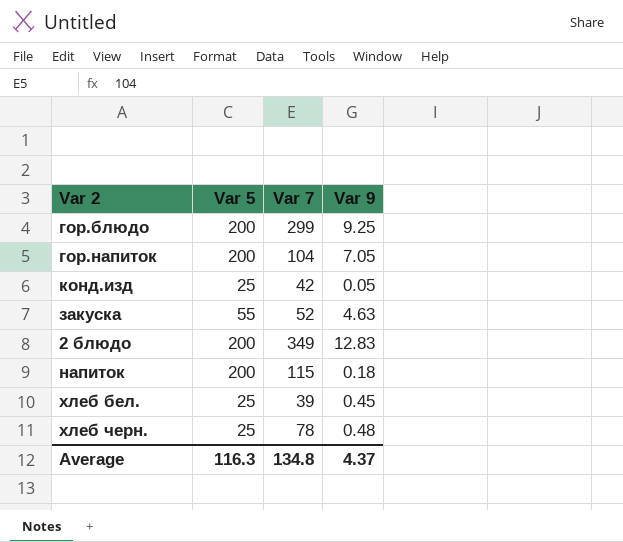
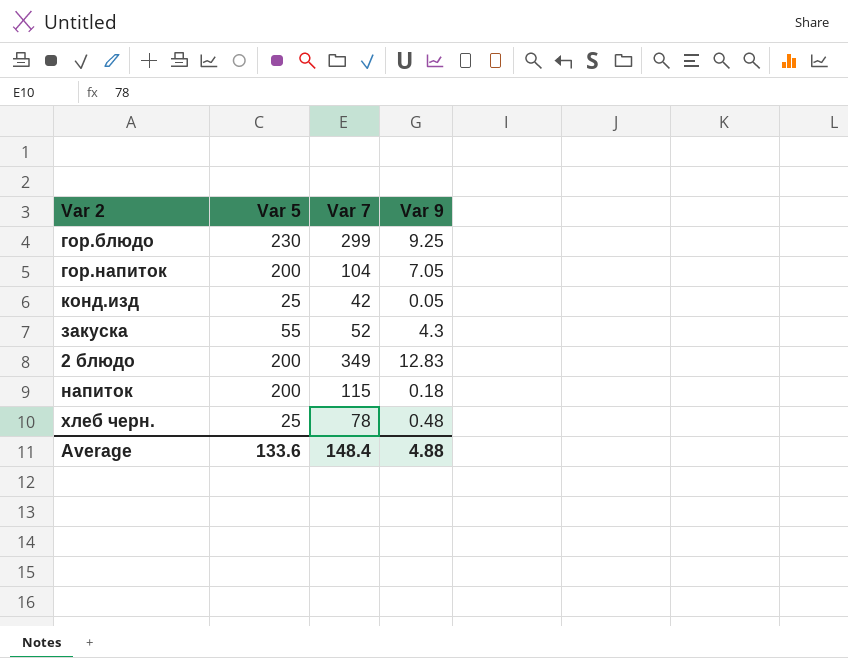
row хлеб бел.: 25 | 39 | 0.45 -> none
гор.блюдо | Var 5: 200 -> 230
закуска | Var 9: 4.63 -> 4.3
Average | Var 5: 116.3 -> 133.6
Average | Var 7: 134.8 -> 148.4
Average | Var 9: 4.37 -> 4.88

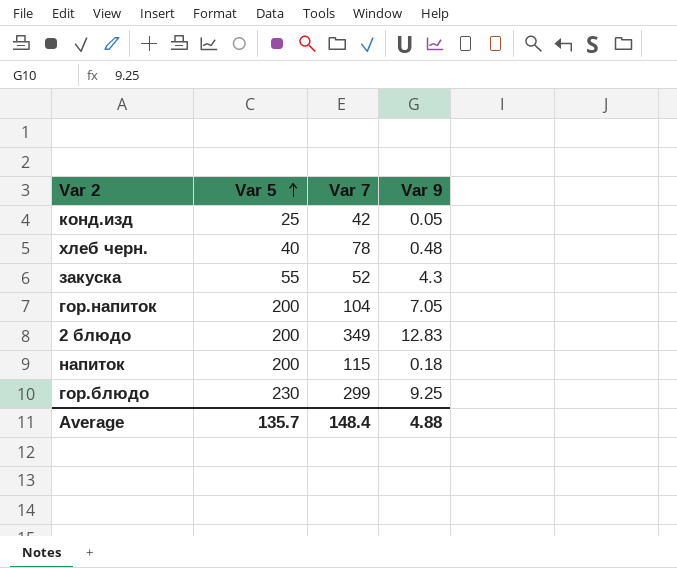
row order: none -> Var 5 ascending
хлеб черн. | Var 5: 25 -> 40
Average | Var 5: 133.6 -> 135.7

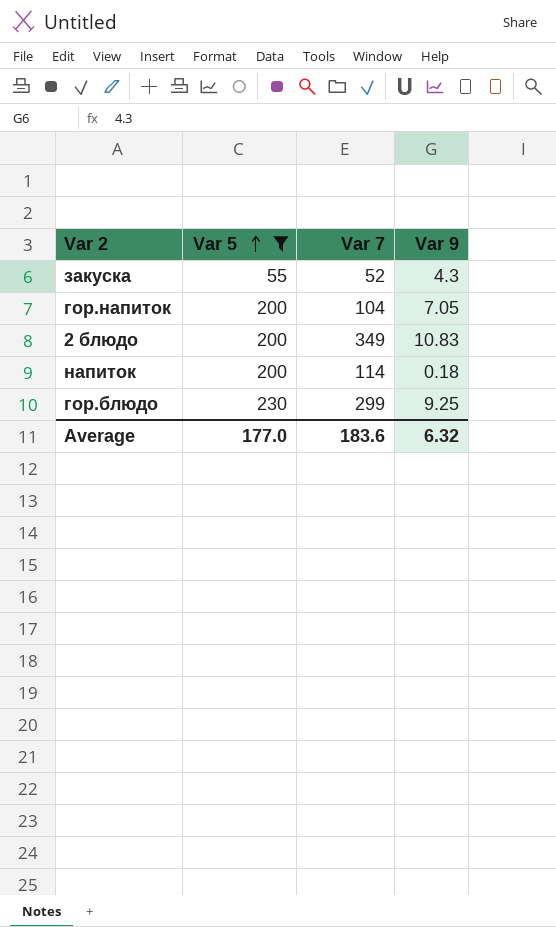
filter: none -> Var 5 >= 55
2 блюдо | Var 9: 12.83 -> 10.83
напиток | Var 7: 115 -> 114
Average | Var 5: 135.7 -> 177.0
Average | Var 7: 148.4 -> 183.6
Average | Var 9: 4.88 -> 6.32

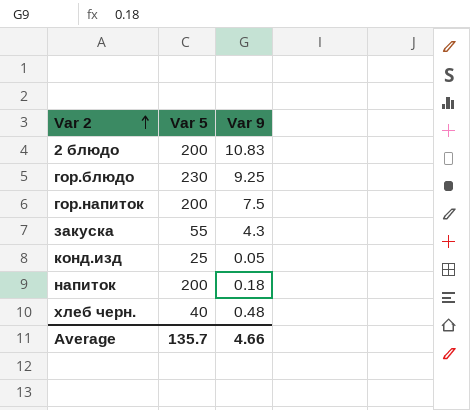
filter: Var 5 >= 55 -> none
row order: Var 5 ascending -> Var 2 ascending
column Var 7 | position: 3 -> none
гор.напиток | Var 9: 7.05 -> 7.5
Average | Var 5: 177.0 -> 135.7
Average | Var 9: 6.32 -> 4.66

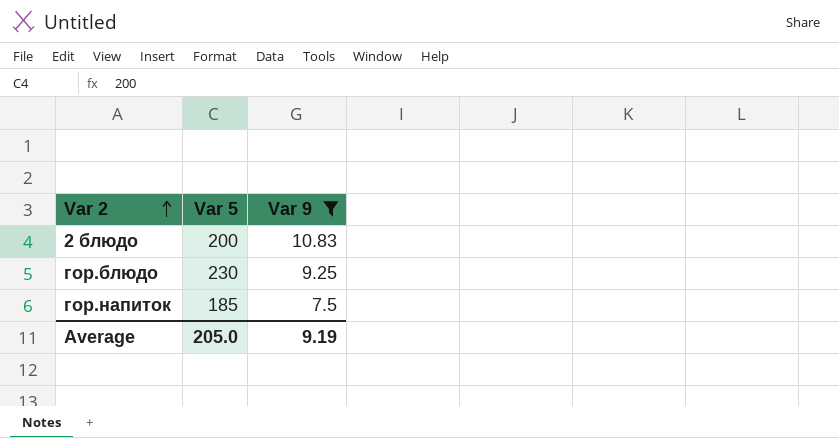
filter: none -> Var 9 >= 7.5
гор.напиток | Var 5: 200 -> 185
Average | Var 5: 135.7 -> 205.0
Average | Var 9: 4.66 -> 9.19

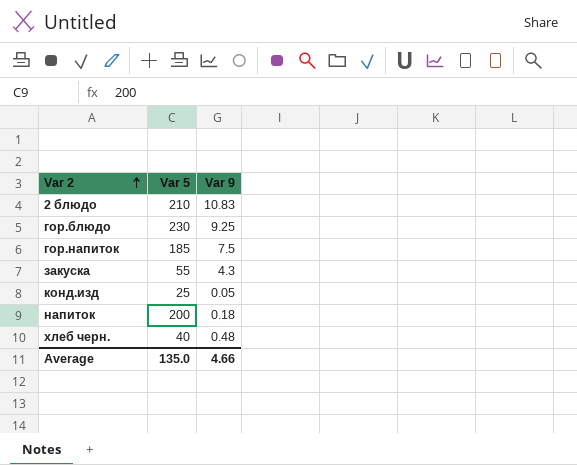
filter: Var 9 >= 7.5 -> none
2 блюдо | Var 5: 200 -> 210
Average | Var 5: 205.0 -> 135.0
Average | Var 9: 9.19 -> 4.66

